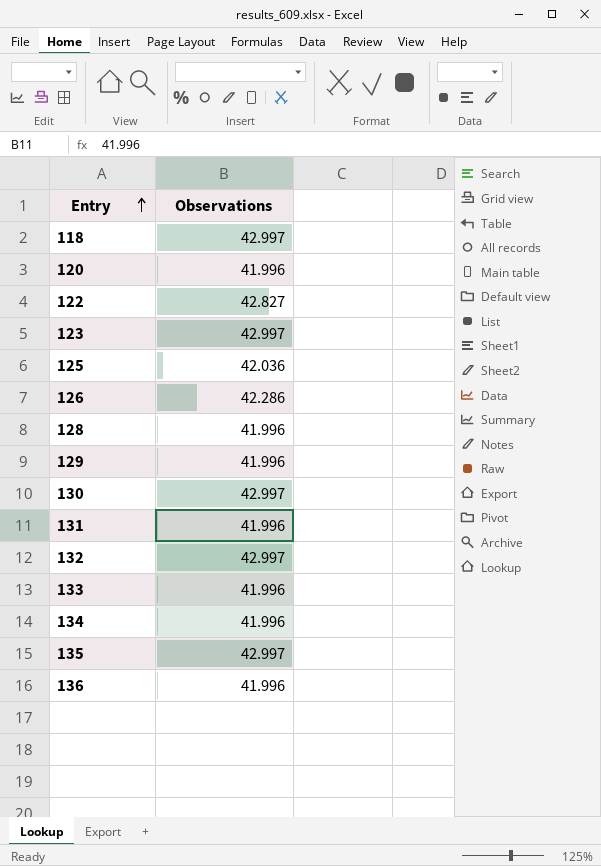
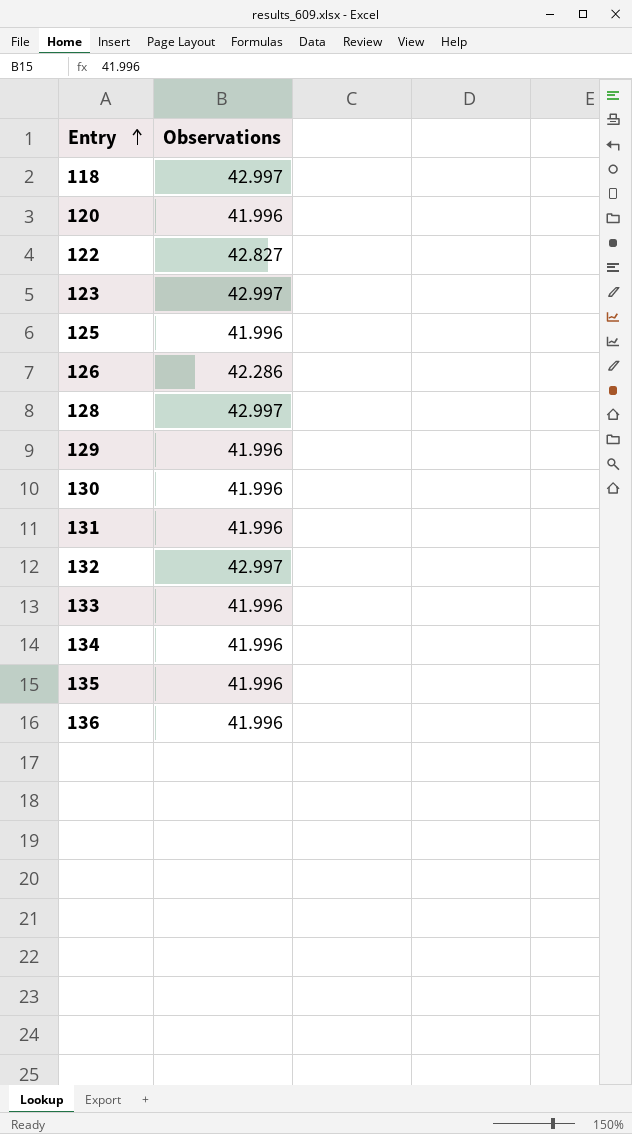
125 | Observations: 42.036 -> 41.996
128 | Observations: 41.996 -> 42.997
130 | Observations: 42.997 -> 41.996
135 | Observations: 42.997 -> 41.996

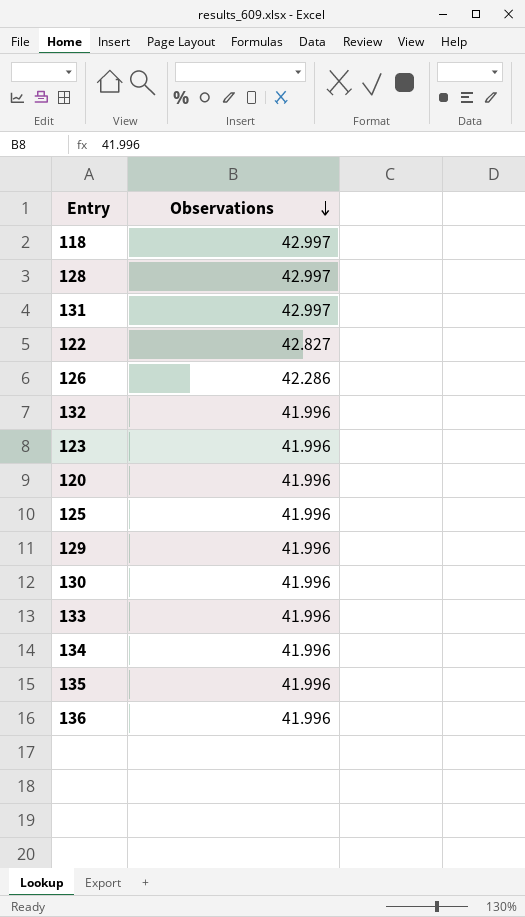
row order: Entry ascending -> Observations descending
131 | Observations: 41.996 -> 42.997
132 | Observations: 42.997 -> 41.996
123 | Observations: 42.997 -> 41.996

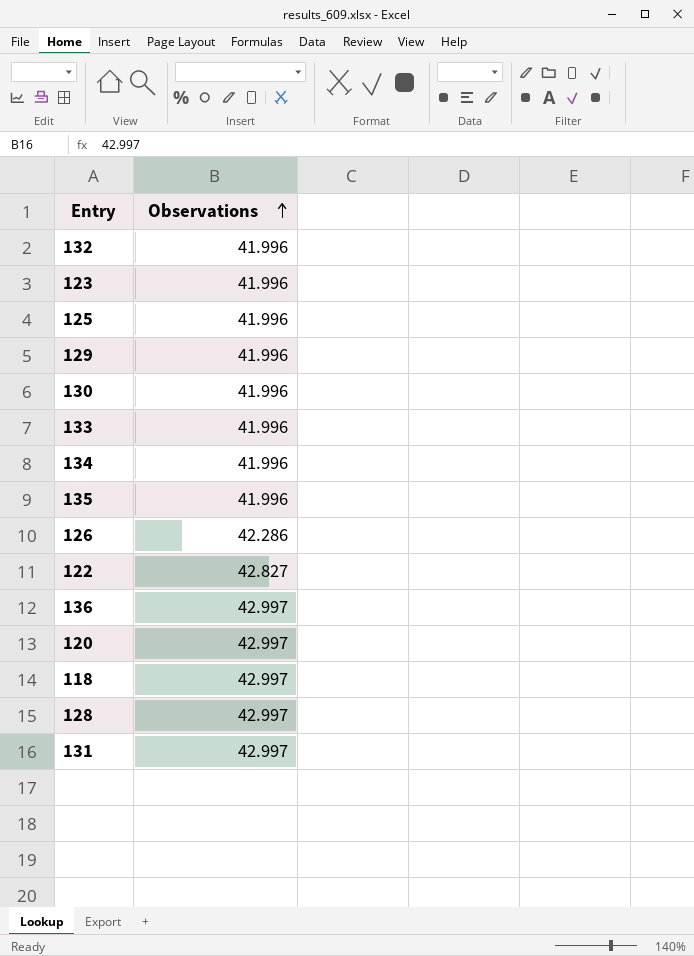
row order: Observations descending -> Observations ascending
136 | Observations: 41.996 -> 42.997
120 | Observations: 41.996 -> 42.997

